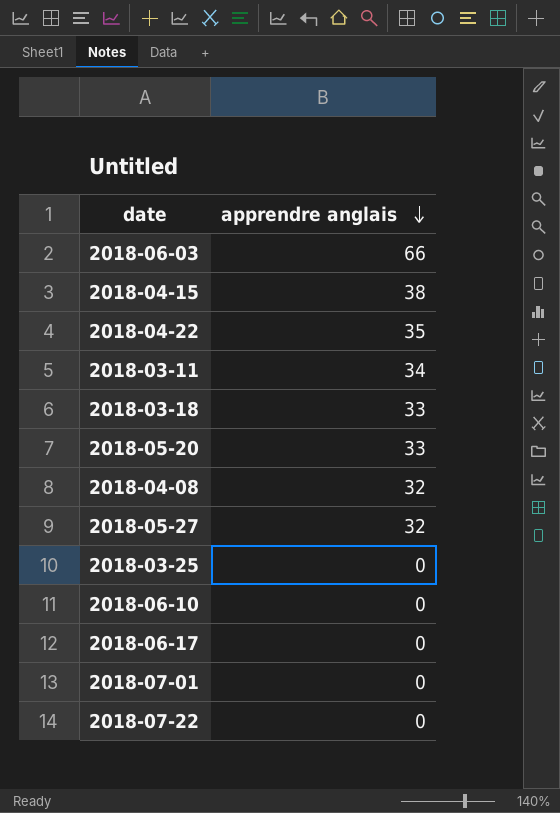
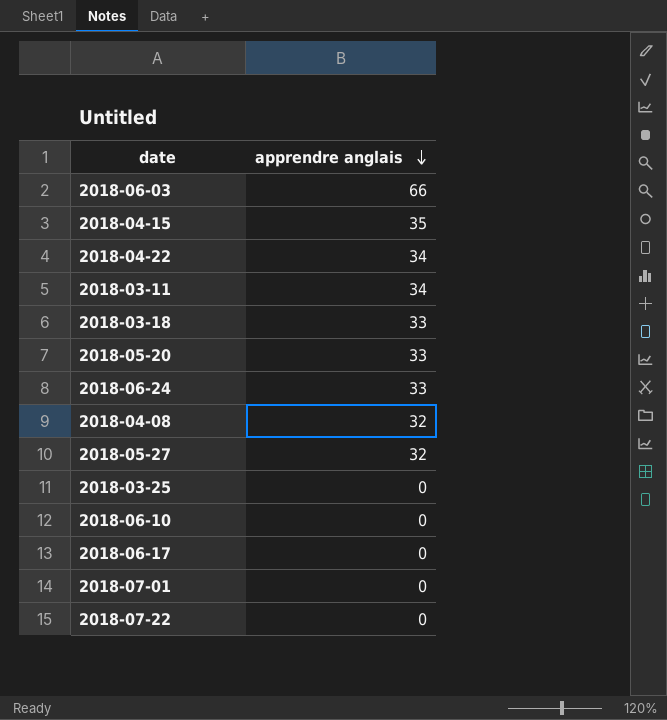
2018-04-15 | apprendre anglais: 38 -> 35
2018-04-22 | apprendre anglais: 35 -> 34
row 2018-06-24: none -> 33

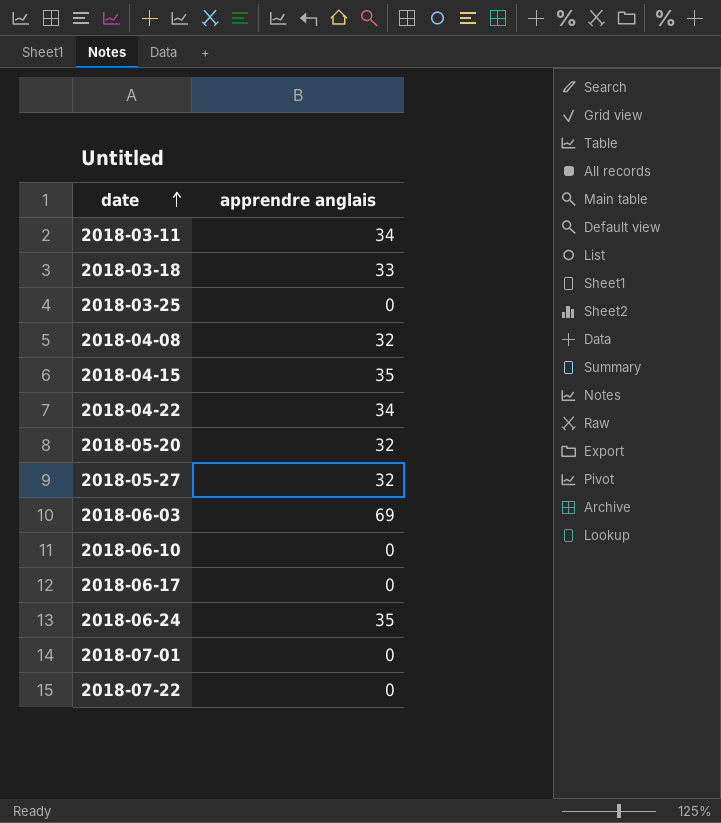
row order: apprendre anglais descending -> date ascending
2018-05-20 | apprendre anglais: 33 -> 32
2018-06-03 | apprendre anglais: 66 -> 69
2018-06-24 | apprendre anglais: 33 -> 35

